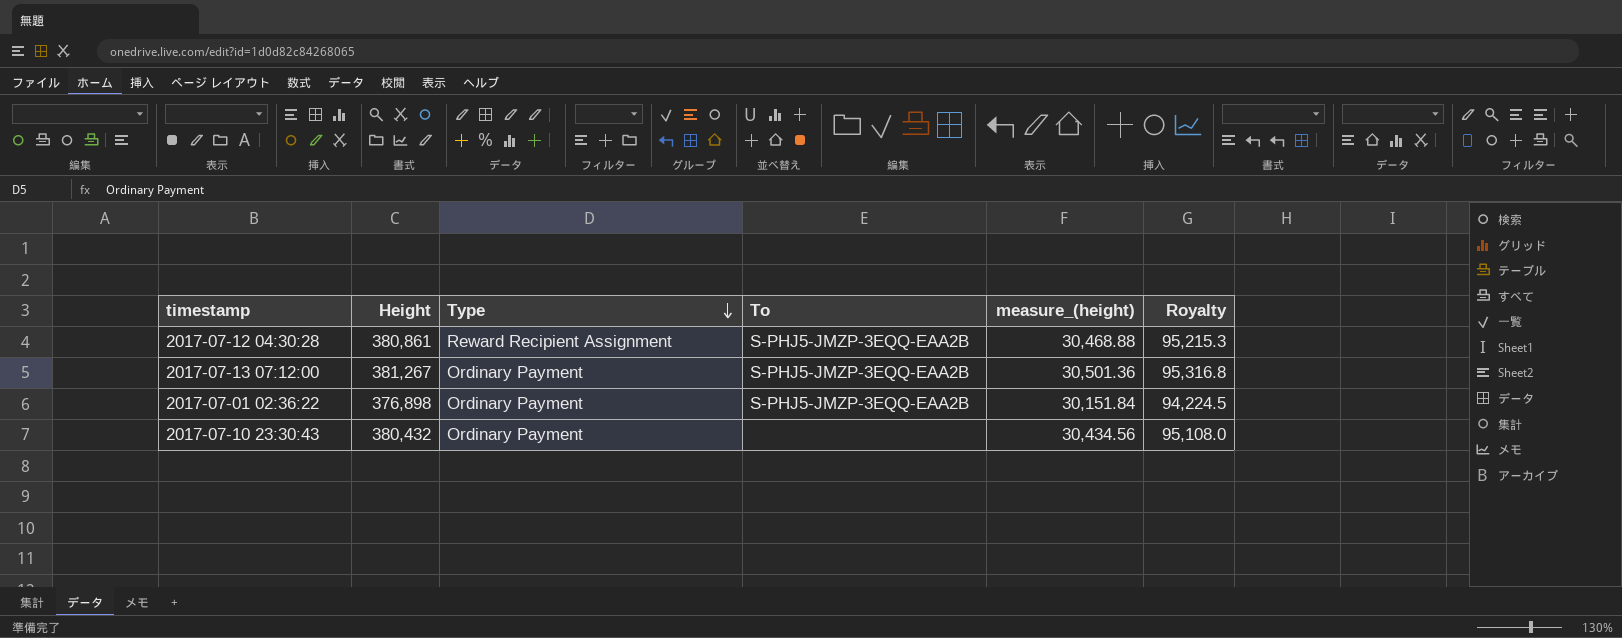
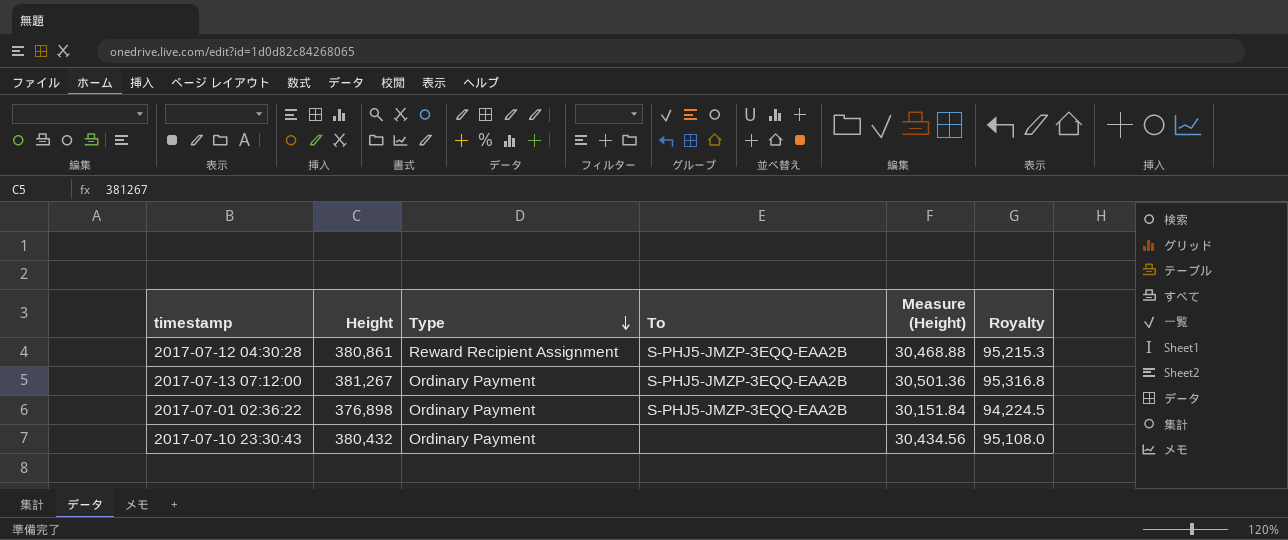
column name: measure_(height) -> Measure (Height)

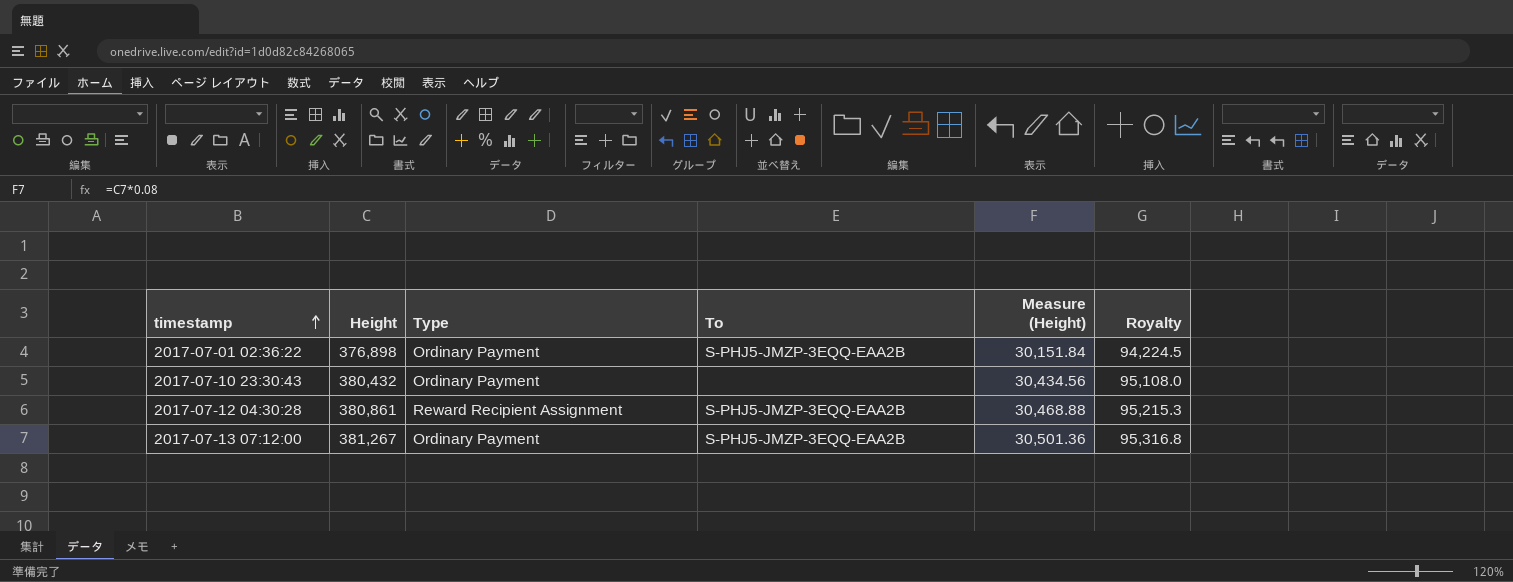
row order: Type descending -> timestamp ascending

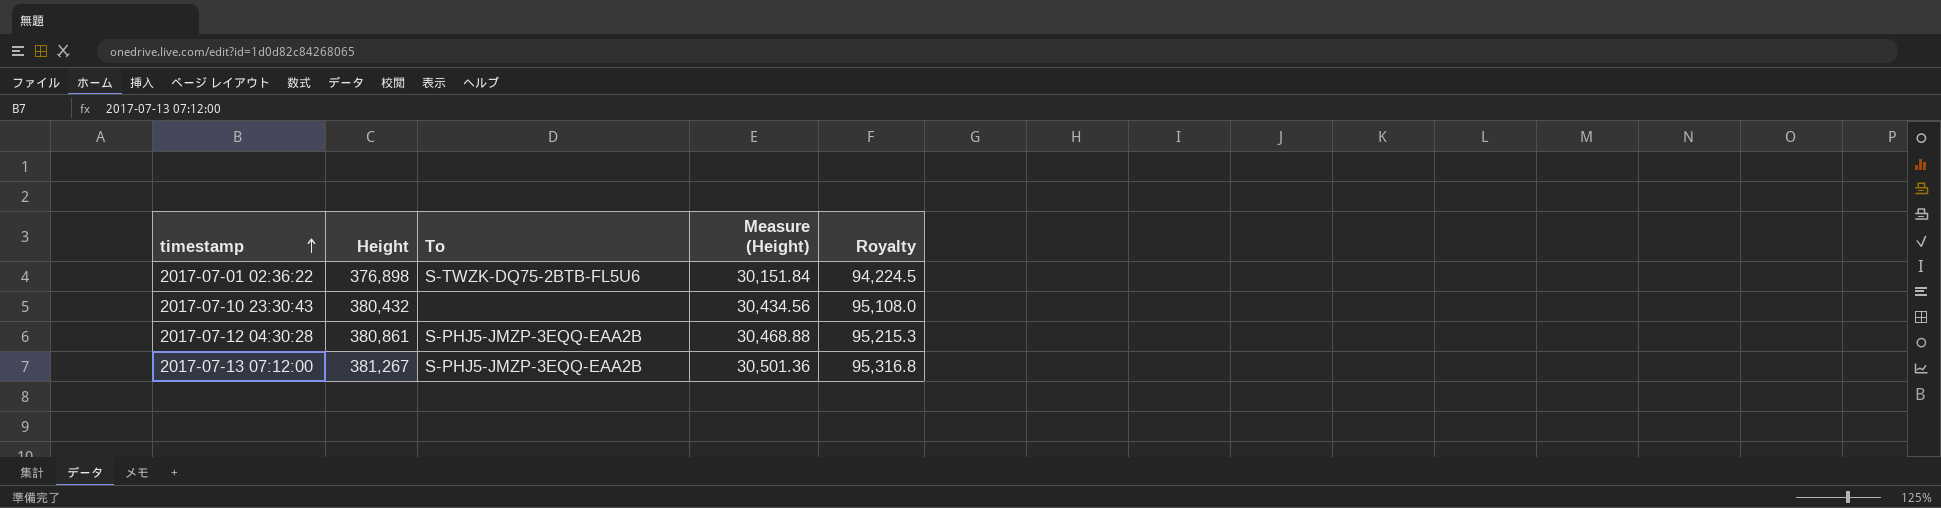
column Type | position: 3 -> none
2017-07-01 02:36:22 | To: S-PHJ5-JMZP-3EQQ-EAA2B -> S-TWZK-DQ75-2BTB-FL5U6

